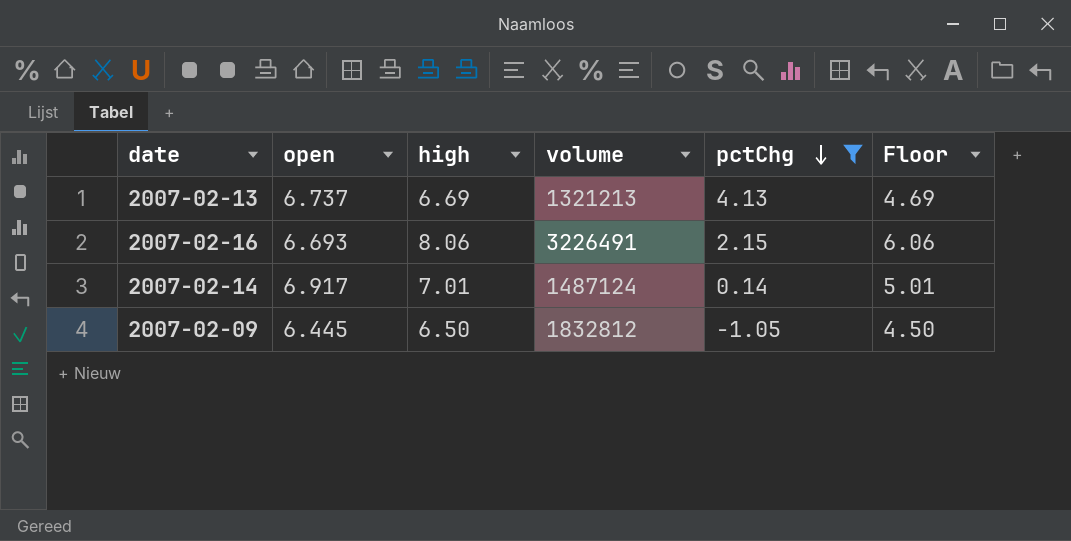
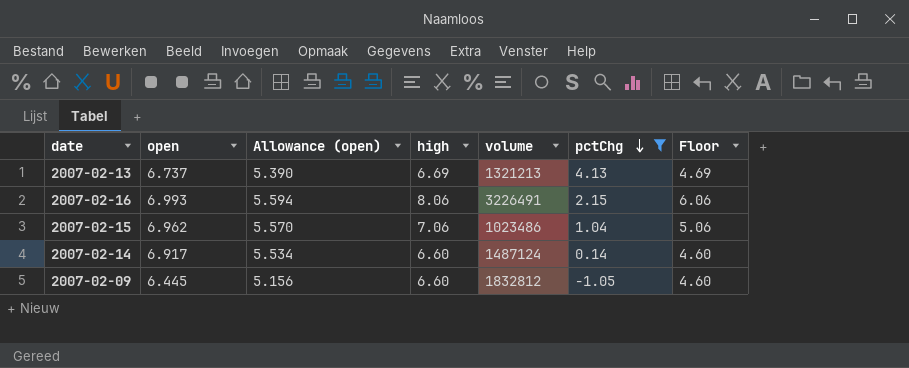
column Allowance (open) | formula: none -> [open] * 0.8
2007-02-16 | open: 6.693 -> 6.993
row 2007-02-15: none -> 6.962 | 5.570 | 7.06 | 1023486 | 1.04 | 5.06
2007-02-14 | high: 7.01 -> 6.60
2007-02-14 | Floor: 5.01 -> 4.60
2007-02-09 | high: 6.50 -> 6.60
2007-02-09 | Floor: 4.50 -> 4.60

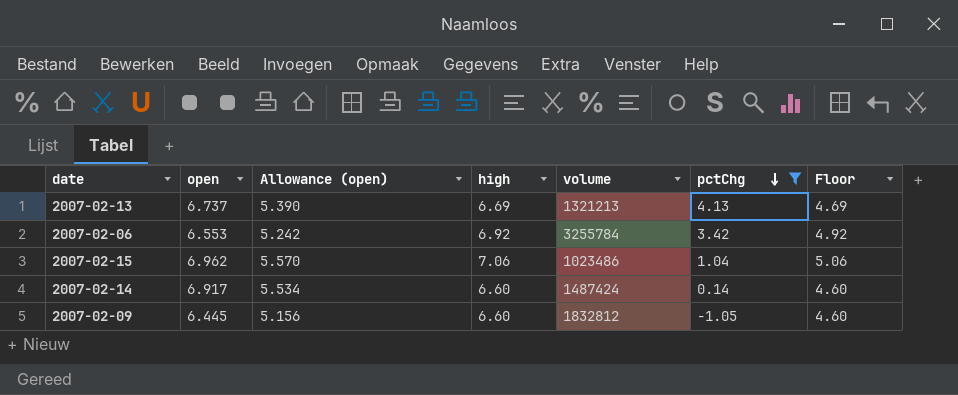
row 2007-02-16: 6.993 | 5.594 | 8.06 | 3226491 | 2.15 | 6.06 -> none
row 2007-02-06: none -> 6.553 | 5.242 | 6.92 | 3255784 | 3.42 | 4.92
2007-02-14 | volume: 1487124 -> 1487424

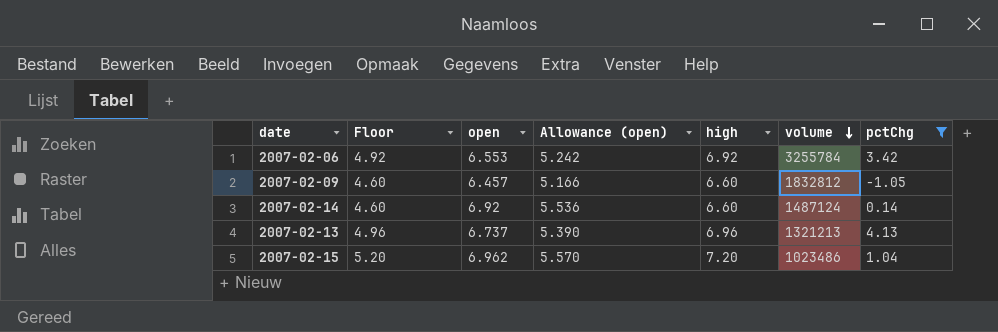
row order: pctChg descending -> volume descending
column Floor | position: 7 -> 2
2007-02-09 | open: 6.445 -> 6.457
2007-02-09 | Allowance (open): 5.156 -> 5.166
2007-02-14 | open: 6.917 -> 6.92
2007-02-14 | Allowance (open): 5.534 -> 5.536
2007-02-14 | volume: 1487424 -> 1487124
2007-02-13 | Floor: 4.69 -> 4.96
2007-02-13 | high: 6.69 -> 6.96
2007-02-15 | Floor: 5.06 -> 5.20
2007-02-15 | high: 7.06 -> 7.20

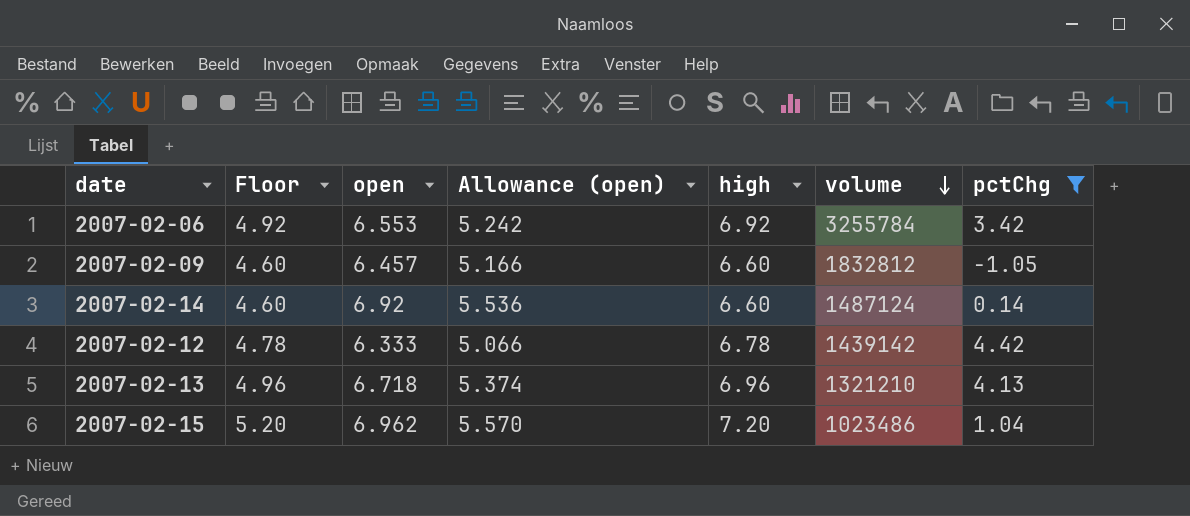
row 2007-02-12: none -> 4.78 | 6.333 | 5.066 | 6.78 | 1439142 | 4.42
2007-02-13 | open: 6.737 -> 6.718
2007-02-13 | Allowance (open): 5.390 -> 5.374
2007-02-13 | volume: 1321213 -> 1321210

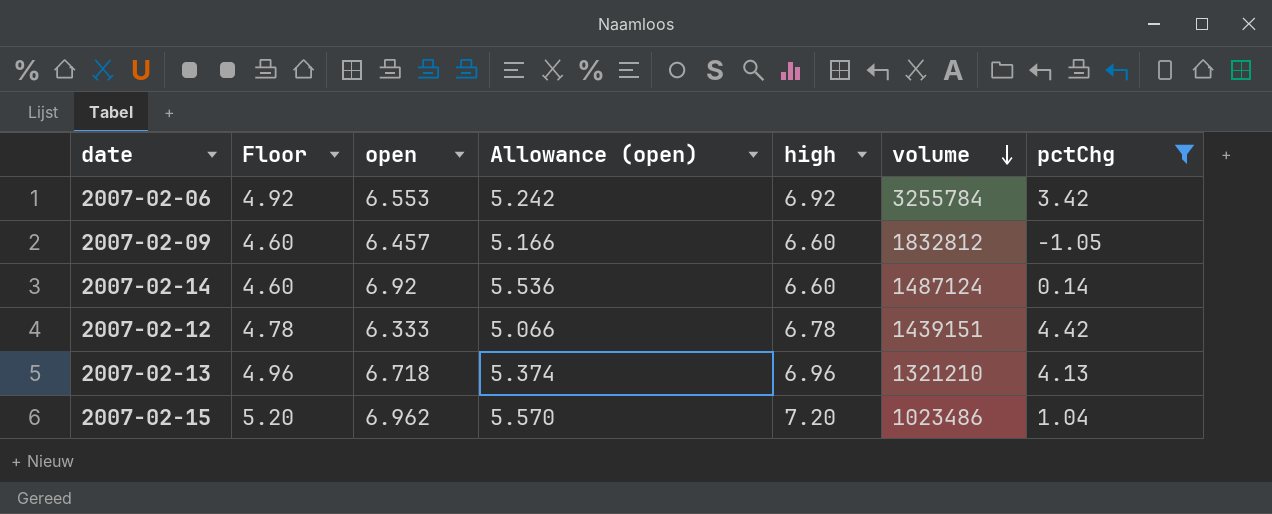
2007-02-12 | volume: 1439142 -> 1439151

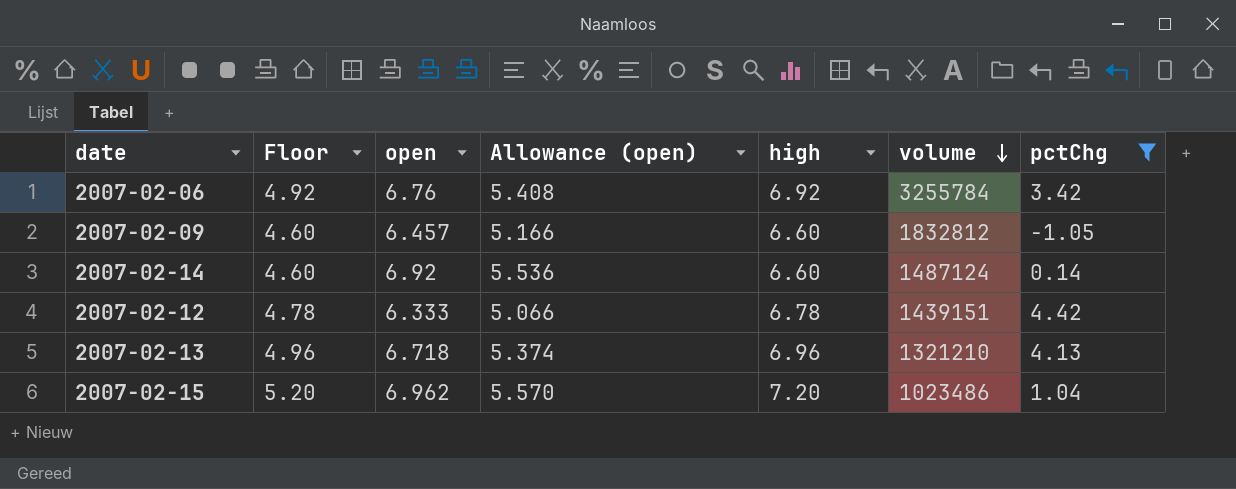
2007-02-06 | open: 6.553 -> 6.76
2007-02-06 | Allowance (open): 5.242 -> 5.408

